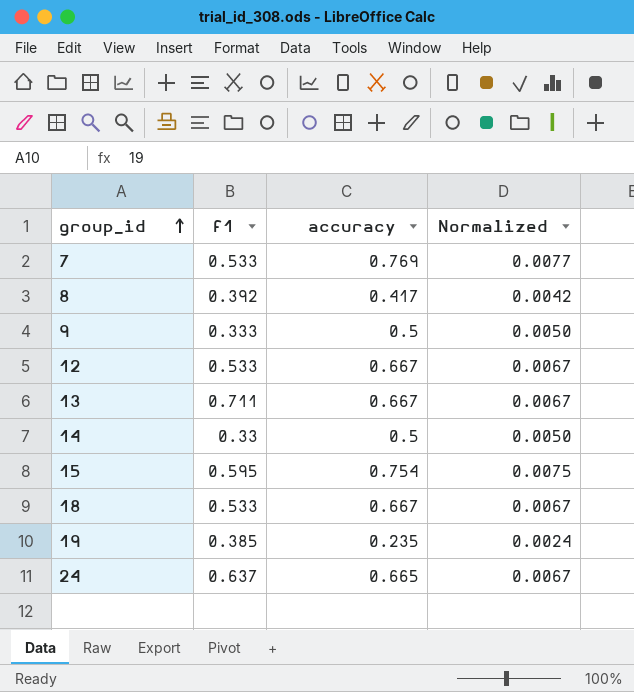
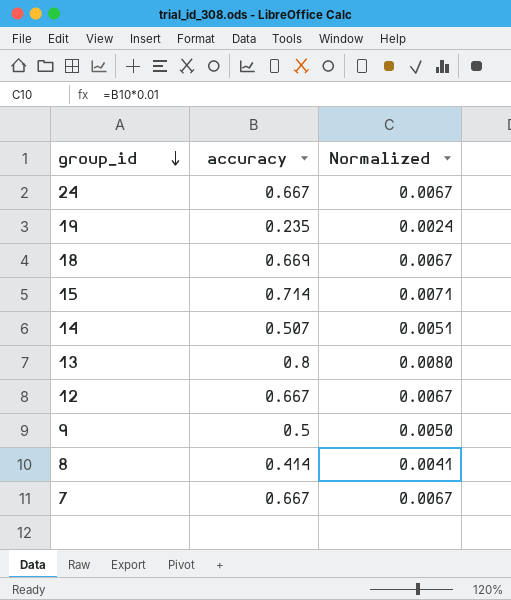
row order: group_id ascending -> group_id descending
column f1 | position: 2 -> none
24 | accuracy: 0.665 -> 0.667
18 | accuracy: 0.667 -> 0.669
15 | accuracy: 0.754 -> 0.714
15 | Normalized: 0.0075 -> 0.0071
14 | accuracy: 0.5 -> 0.507
14 | Normalized: 0.0050 -> 0.0051
13 | accuracy: 0.667 -> 0.8
13 | Normalized: 0.0067 -> 0.0080
8 | accuracy: 0.417 -> 0.414
8 | Normalized: 0.0042 -> 0.0041
7 | accuracy: 0.769 -> 0.667
7 | Normalized: 0.0077 -> 0.0067

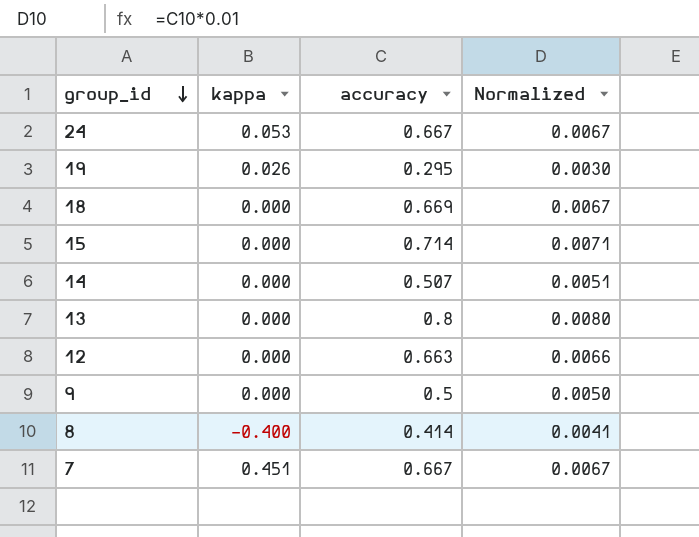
column kappa | position: none -> 2
19 | accuracy: 0.235 -> 0.295
19 | Normalized: 0.0024 -> 0.0030
12 | accuracy: 0.667 -> 0.663
12 | Normalized: 0.0067 -> 0.0066

